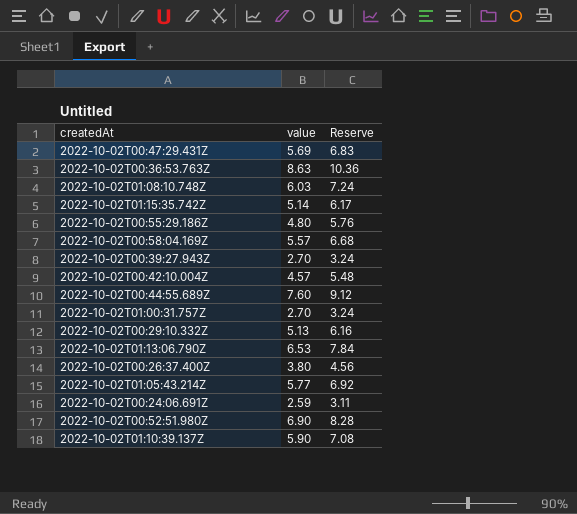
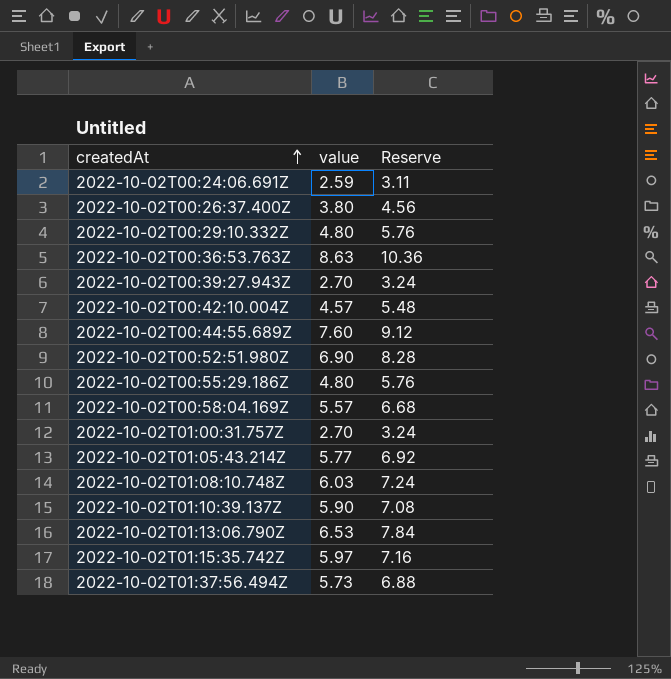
row order: none -> createdAt ascending
row 2022-10-02T00:47:29.431Z: 5.69 | 6.83 -> none
2022-10-02T00:29:10.332Z | value: 5.13 -> 4.80
2022-10-02T00:29:10.332Z | Reserve: 6.16 -> 5.76
2022-10-02T01:15:35.742Z | value: 5.14 -> 5.97
2022-10-02T01:15:35.742Z | Reserve: 6.17 -> 7.16
row 2022-10-02T01:37:56.494Z: none -> 5.73 | 6.88

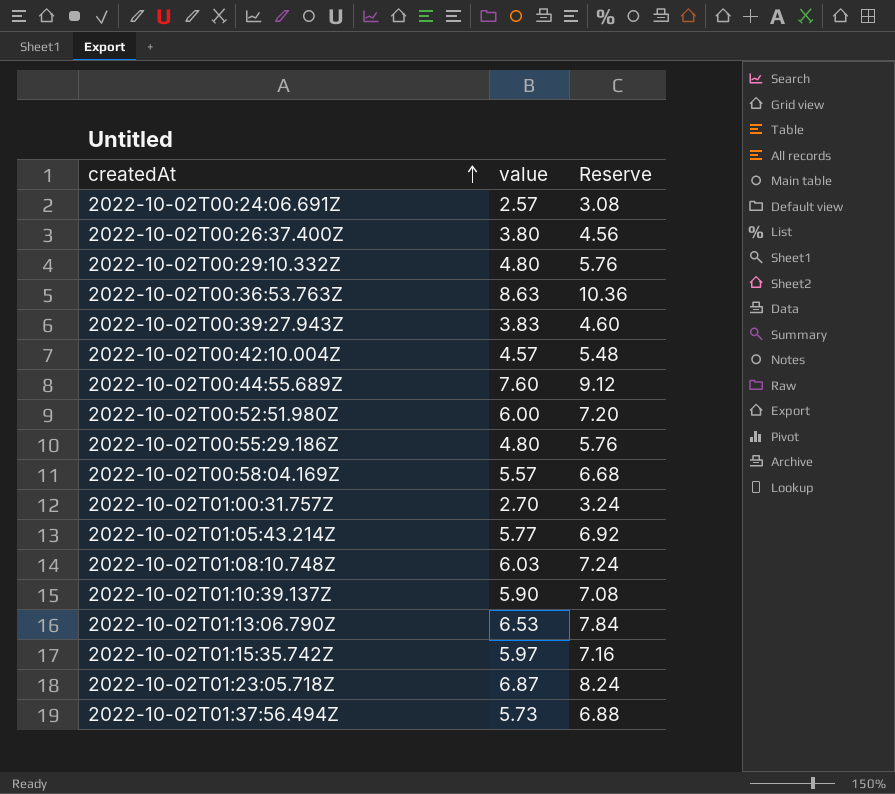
2022-10-02T00:24:06.691Z | value: 2.59 -> 2.57
2022-10-02T00:24:06.691Z | Reserve: 3.11 -> 3.08
2022-10-02T00:39:27.943Z | value: 2.70 -> 3.83
2022-10-02T00:39:27.943Z | Reserve: 3.24 -> 4.60
2022-10-02T00:52:51.980Z | value: 6.90 -> 6.00
2022-10-02T00:52:51.980Z | Reserve: 8.28 -> 7.20
row 2022-10-02T01:23:05.718Z: none -> 6.87 | 8.24

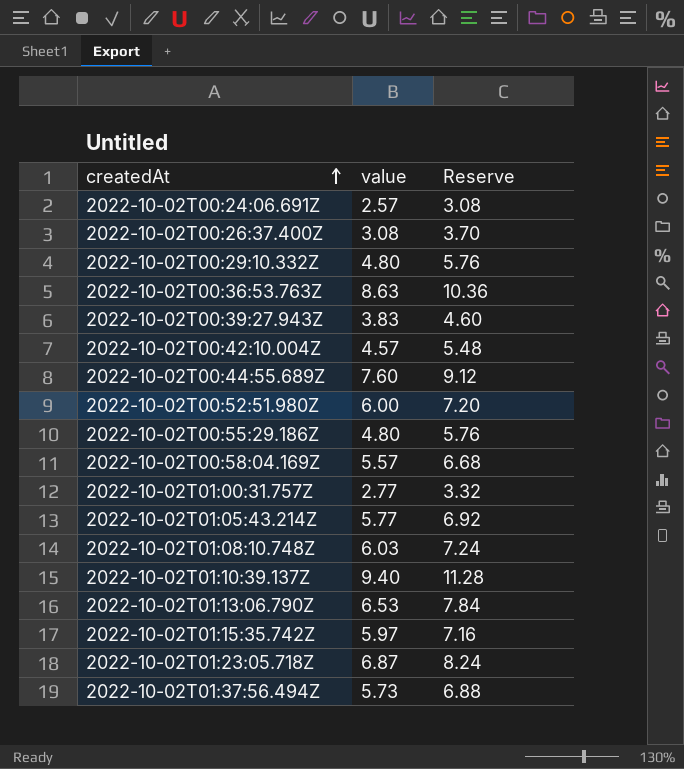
2022-10-02T00:26:37.400Z | value: 3.80 -> 3.08
2022-10-02T00:26:37.400Z | Reserve: 4.56 -> 3.70
2022-10-02T01:00:31.757Z | value: 2.70 -> 2.77
2022-10-02T01:00:31.757Z | Reserve: 3.24 -> 3.32
2022-10-02T01:10:39.137Z | value: 5.90 -> 9.40
2022-10-02T01:10:39.137Z | Reserve: 7.08 -> 11.28

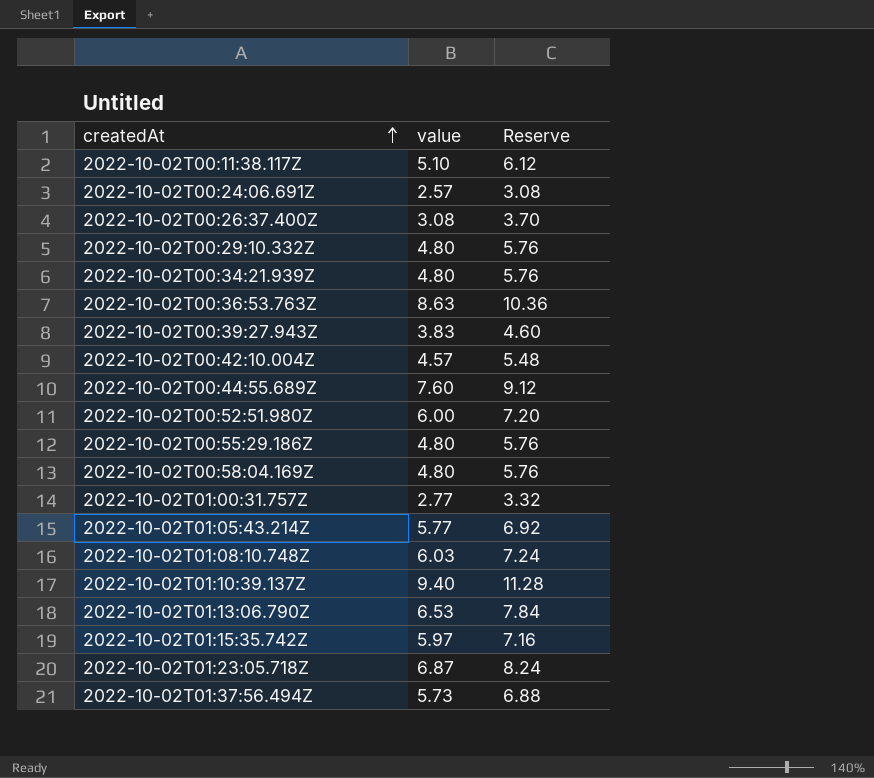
row 2022-10-02T00:11:38.117Z: none -> 5.10 | 6.12
row 2022-10-02T00:34:21.939Z: none -> 4.80 | 5.76
2022-10-02T00:58:04.169Z | value: 5.57 -> 4.80
2022-10-02T00:58:04.169Z | Reserve: 6.68 -> 5.76

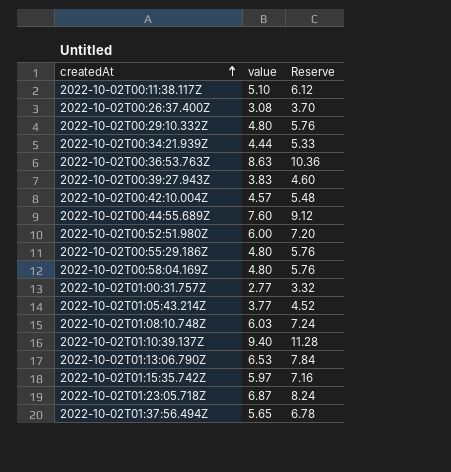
row 2022-10-02T00:24:06.691Z: 2.57 | 3.08 -> none
2022-10-02T00:34:21.939Z | value: 4.80 -> 4.44
2022-10-02T00:34:21.939Z | Reserve: 5.76 -> 5.33
2022-10-02T01:05:43.214Z | value: 5.77 -> 3.77
2022-10-02T01:05:43.214Z | Reserve: 6.92 -> 4.52
2022-10-02T01:37:56.494Z | value: 5.73 -> 5.65
2022-10-02T01:37:56.494Z | Reserve: 6.88 -> 6.78

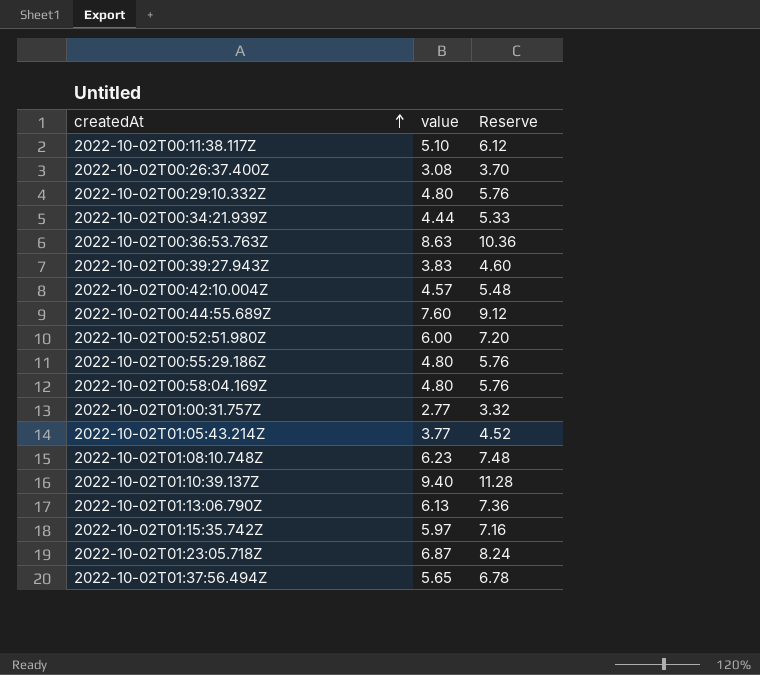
2022-10-02T01:08:10.748Z | value: 6.03 -> 6.23
2022-10-02T01:08:10.748Z | Reserve: 7.24 -> 7.48
2022-10-02T01:13:06.790Z | value: 6.53 -> 6.13
2022-10-02T01:13:06.790Z | Reserve: 7.84 -> 7.36

